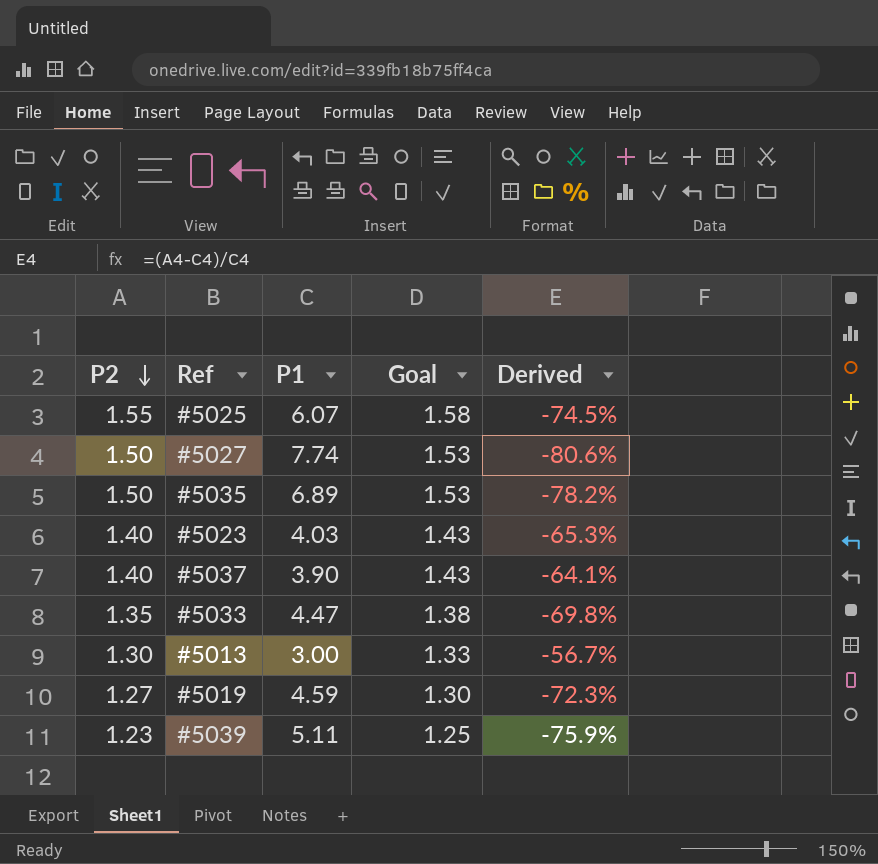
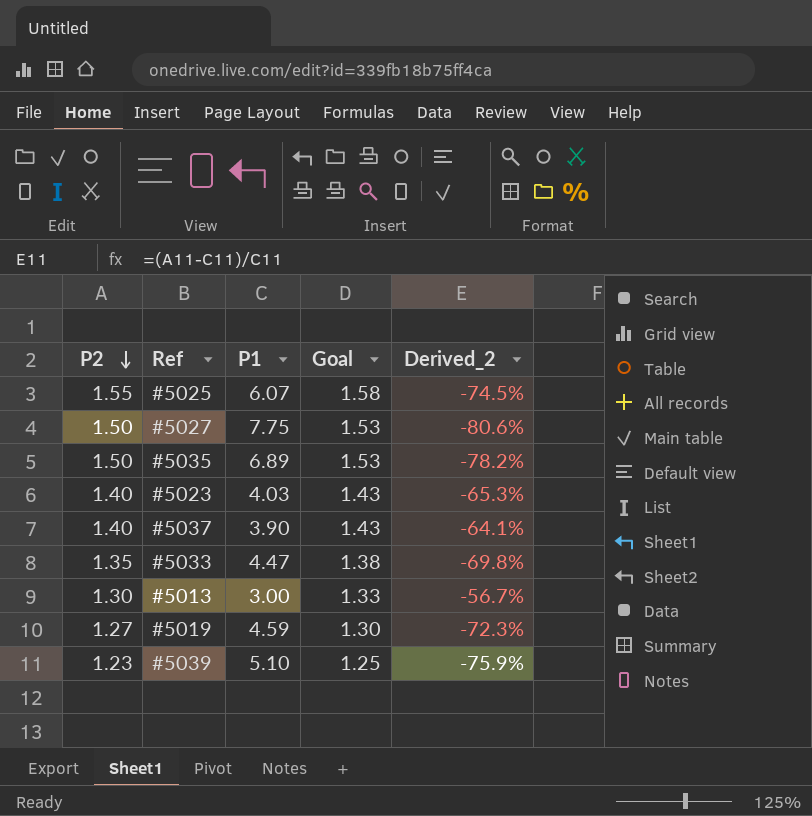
column name: Derived -> Derived_2
#5027 | P1: 7.74 -> 7.75
#5039 | P1: 5.11 -> 5.10

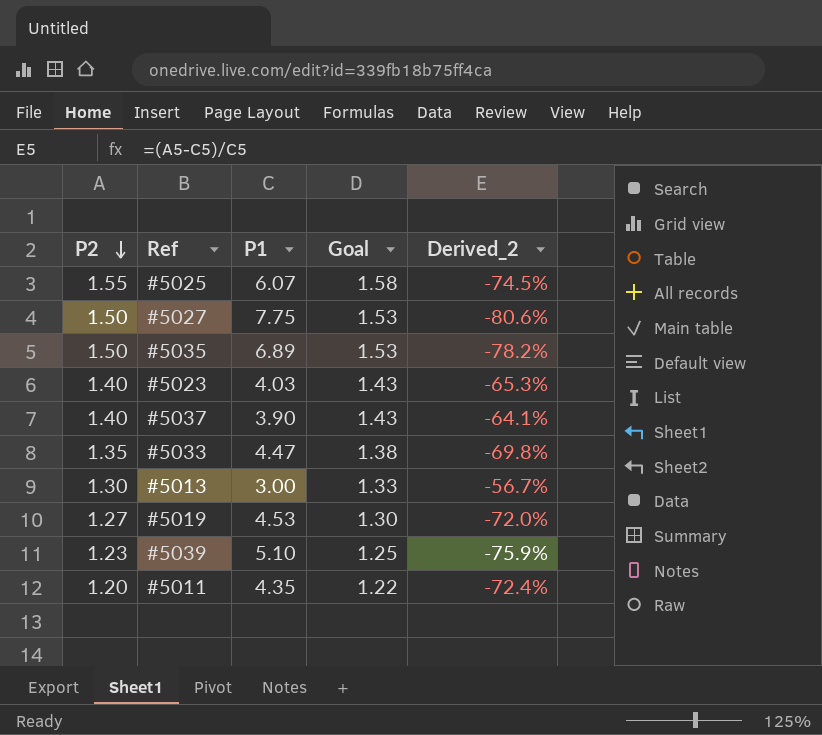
#5019 | P1: 4.59 -> 4.53
#5019 | Derived_2: -72.3% -> -72.0%
row #5011: none -> 1.20 | 4.35 | 1.22 | -72.4%

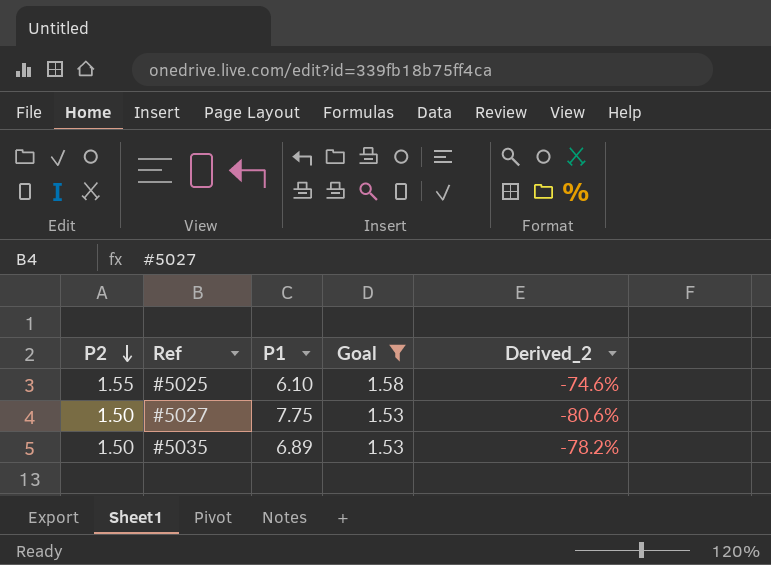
filter: none -> Goal >= 1.53
#5025 | P1: 6.07 -> 6.10
#5025 | Derived_2: -74.5% -> -74.6%

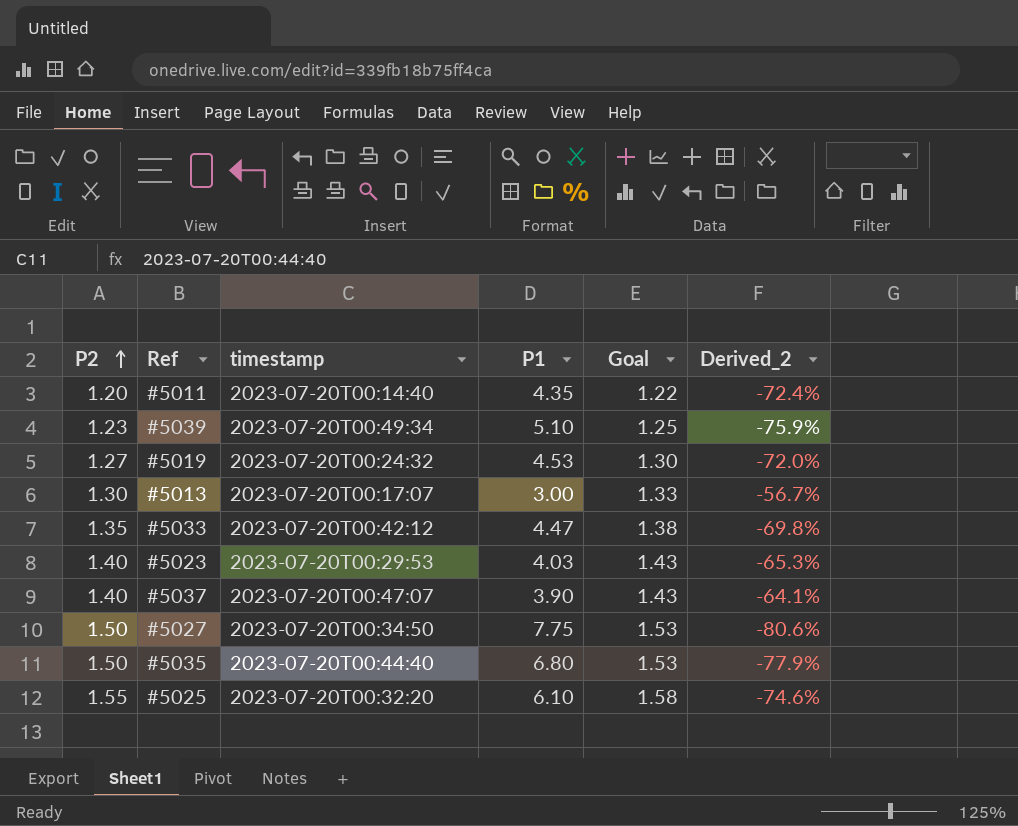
filter: Goal >= 1.53 -> none
row order: P2 descending -> P2 ascending
column timestamp | position: none -> 3
#5035 | P1: 6.89 -> 6.80
#5035 | Derived_2: -78.2% -> -77.9%

